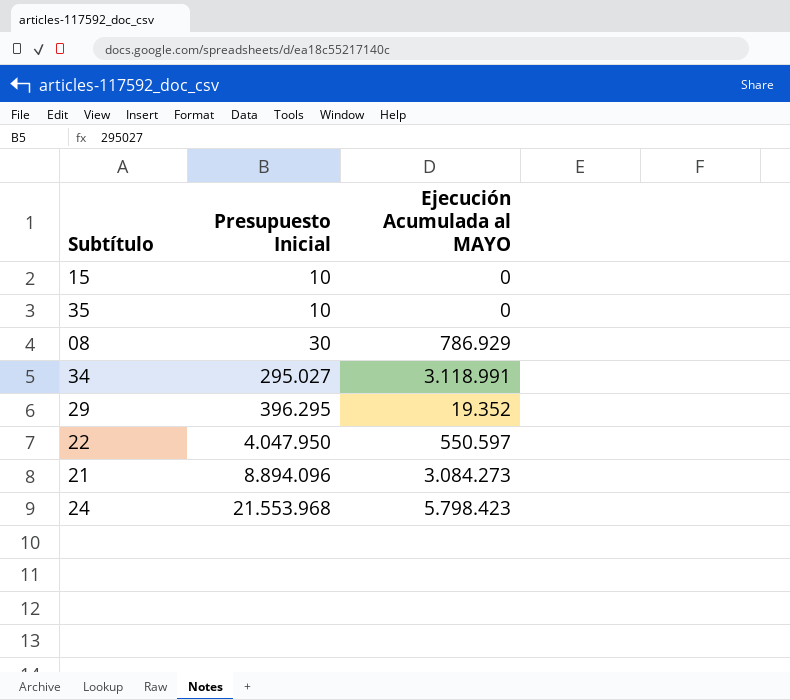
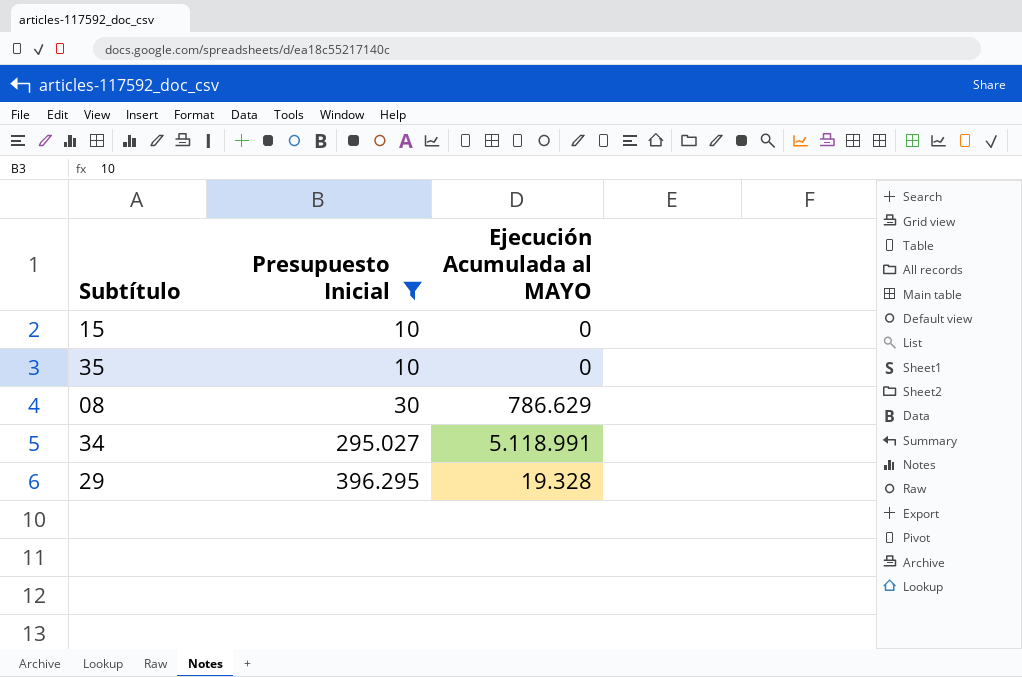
filter: none -> Presupuesto Inicial <= 396.295
08 | Ejecución Acumulada al MAYO: 786.929 -> 786.629
34 | Ejecución Acumulada al MAYO: 3.118.991 -> 5.118.991
29 | Ejecución Acumulada al MAYO: 19.352 -> 19.328

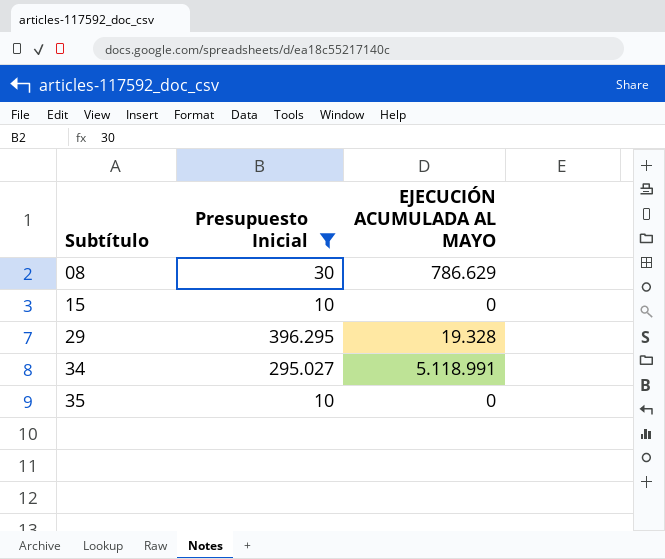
row order: Presupuesto Inicial ascending -> Subtítulo ascending
column name: Ejecución Acumulada al MAYO -> EJECUCIÓN ACUMULADA AL MAYO

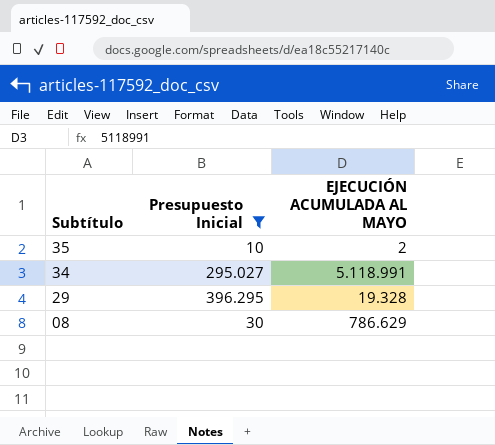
row order: Subtítulo ascending -> Subtítulo descending
row 15: 10 | 0 -> none
35 | EJECUCIÓN ACUMULADA AL MAYO: 0 -> 2

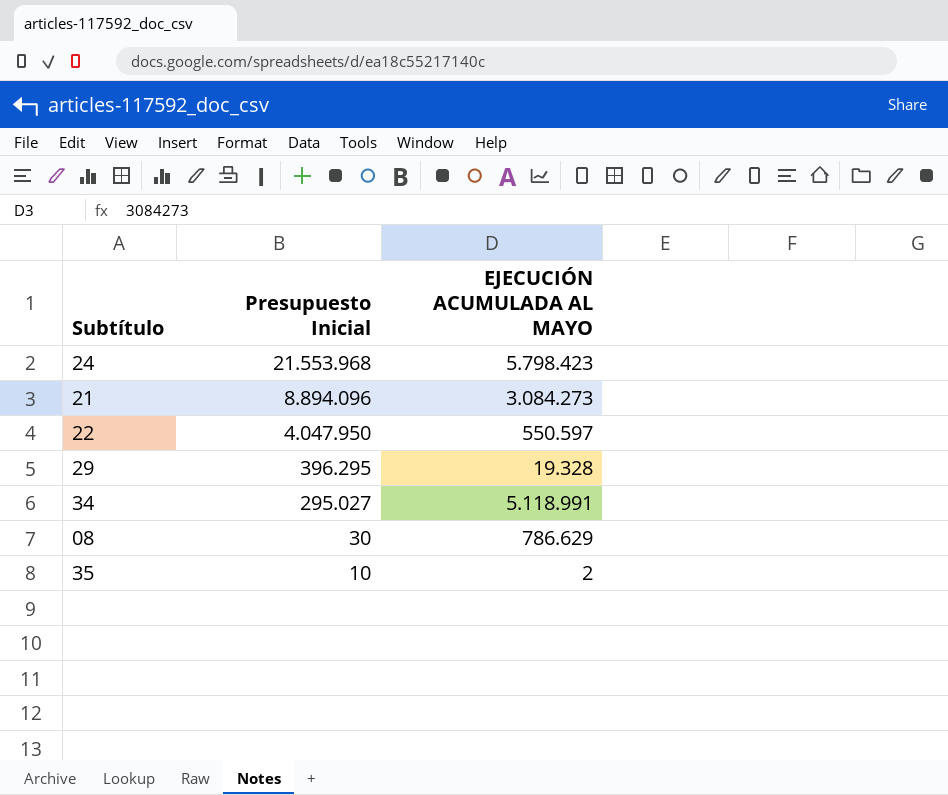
filter: Presupuesto Inicial <= 396.295 -> none
row order: Subtítulo descending -> Presupuesto Inicial descending

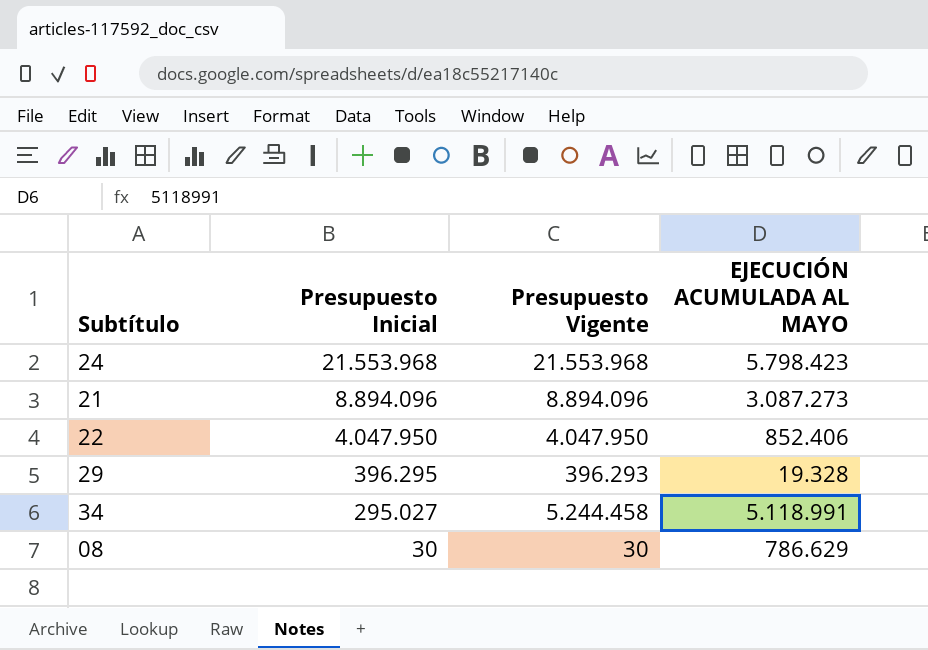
column Presupuesto Vigente | position: none -> 3
row 35: 10 | 2 -> none
21 | EJECUCIÓN ACUMULADA AL MAYO: 3.084.273 -> 3.087.273
22 | EJECUCIÓN ACUMULADA AL MAYO: 550.597 -> 852.406

